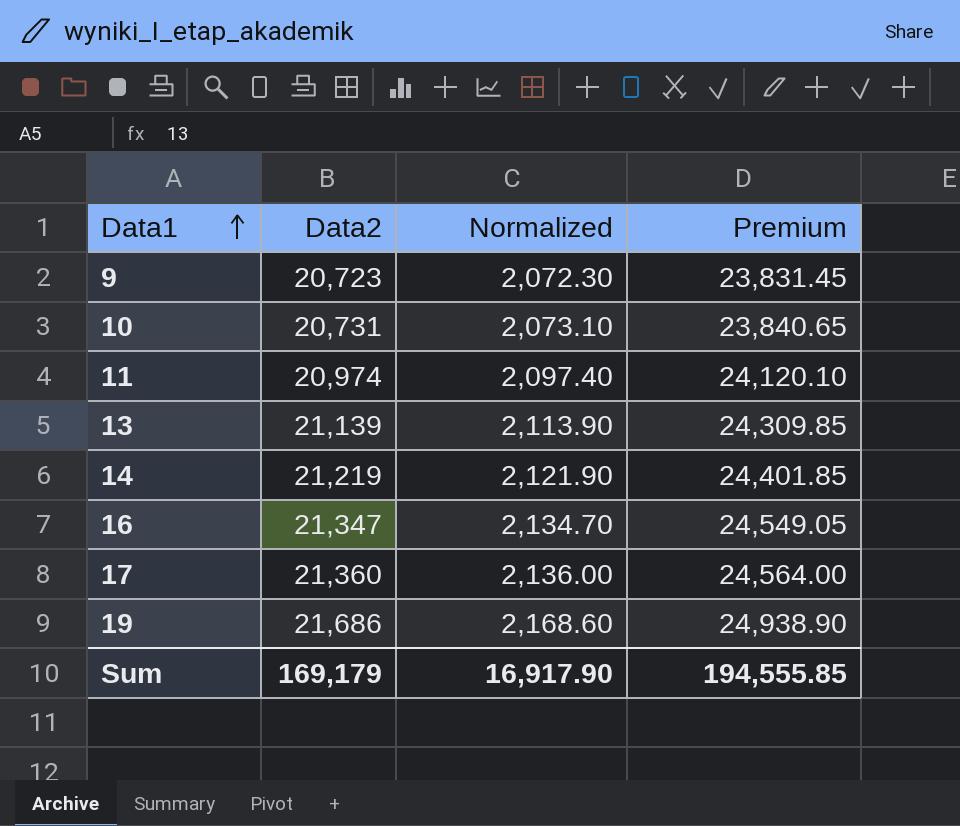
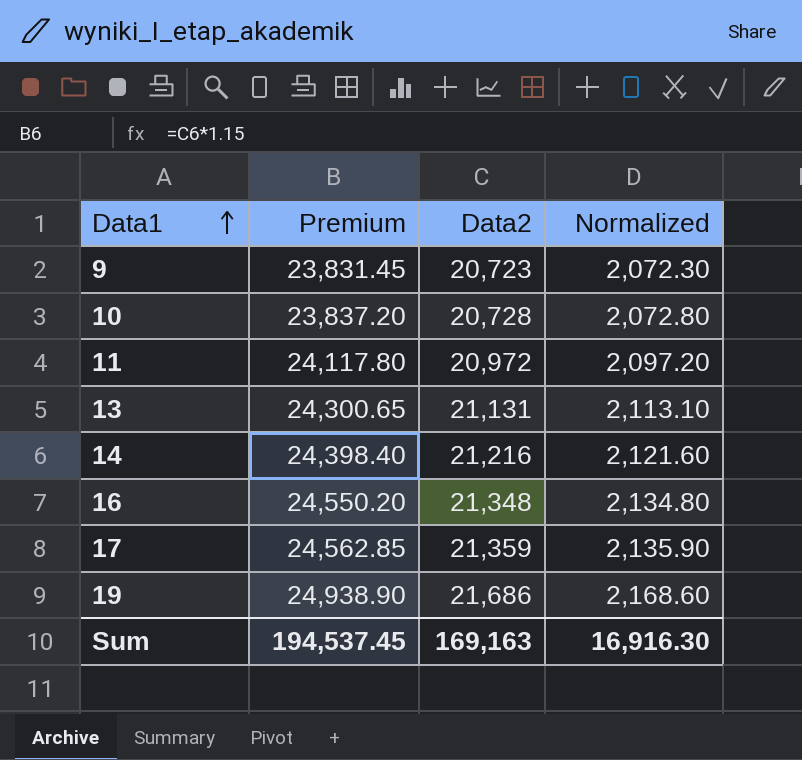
column Premium | position: 4 -> 2
10 | Premium: 23,840.65 -> 23,837.20
10 | Data2: 20,731 -> 20,728
10 | Normalized: 2,073.10 -> 2,072.80
11 | Premium: 24,120.10 -> 24,117.80
11 | Data2: 20,974 -> 20,972
11 | Normalized: 2,097.40 -> 2,097.20
13 | Premium: 24,309.85 -> 24,300.65
13 | Data2: 21,139 -> 21,131
13 | Normalized: 2,113.90 -> 2,113.10
14 | Premium: 24,401.85 -> 24,398.40
14 | Data2: 21,219 -> 21,216
14 | Normalized: 2,121.90 -> 2,121.60
16 | Premium: 24,549.05 -> 24,550.20
16 | Data2: 21,347 -> 21,348
16 | Normalized: 2,134.70 -> 2,134.80
17 | Premium: 24,564.00 -> 24,562.85
17 | Data2: 21,360 -> 21,359
17 | Normalized: 2,136.00 -> 2,135.90
Sum | Premium: 194,555.85 -> 194,537.45
Sum | Data2: 169,179 -> 169,163
Sum | Normalized: 16,917.90 -> 16,916.30

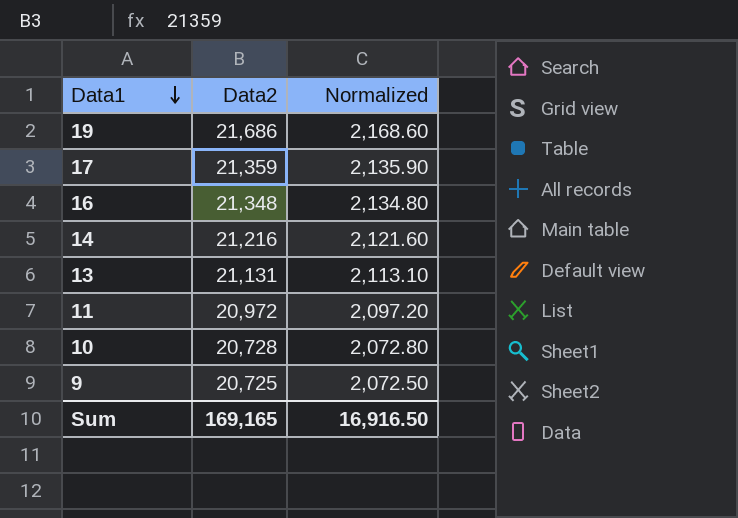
row order: Data1 ascending -> Data1 descending
column Premium | formula: [Data2] * 1.15 -> none
9 | Data2: 20,723 -> 20,725
9 | Normalized: 2,072.30 -> 2,072.50
Sum | Data2: 169,163 -> 169,165
Sum | Normalized: 16,916.30 -> 16,916.50

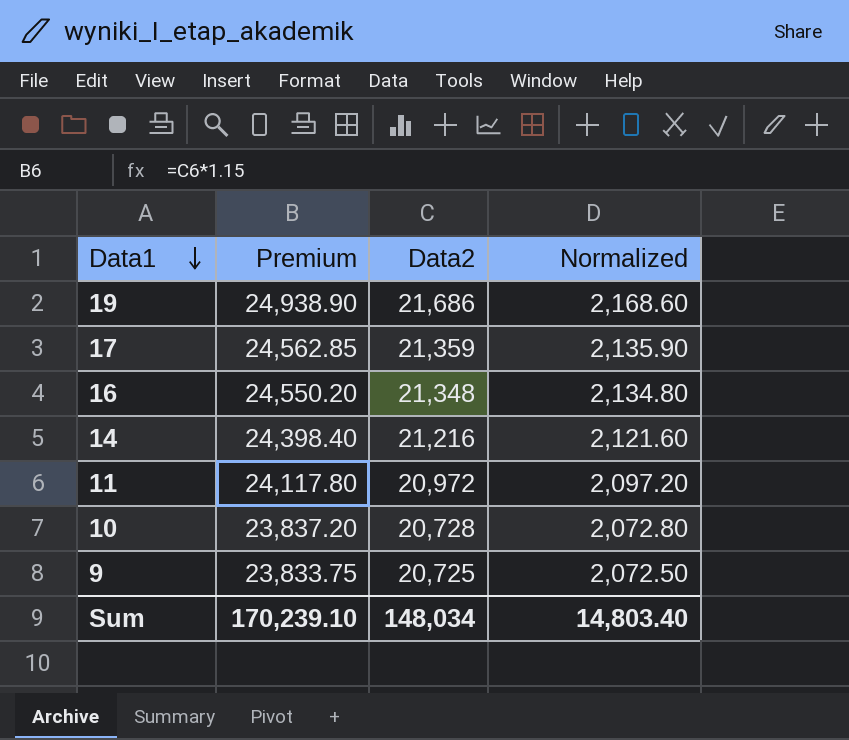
column Premium | formula: none -> [Data2] * 1.15
row 13: 21,131 | 2,113.10 -> none
Sum | Data2: 169,165 -> 148,034
Sum | Normalized: 16,916.50 -> 14,803.40

